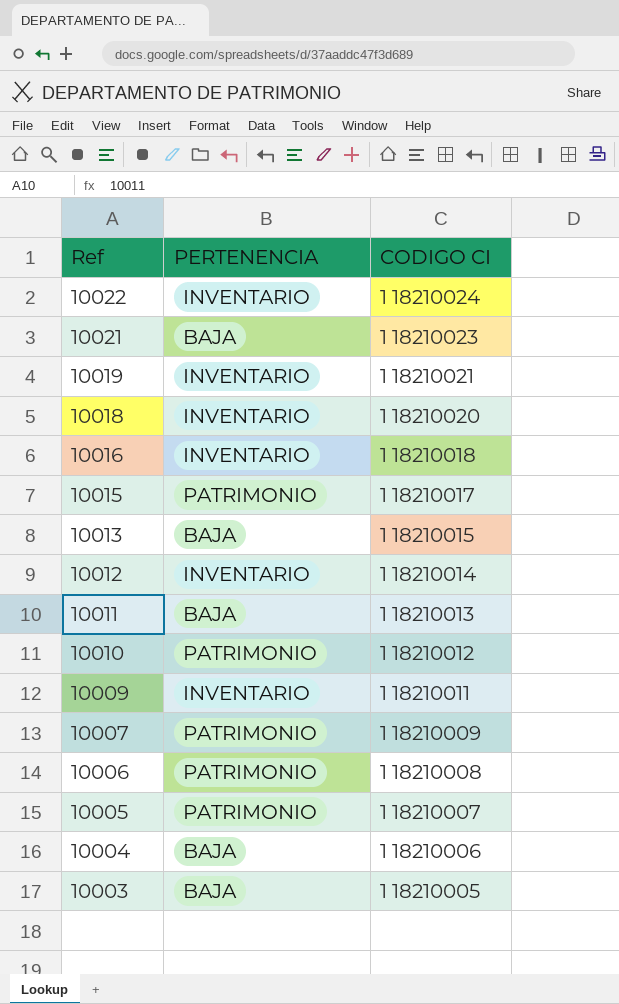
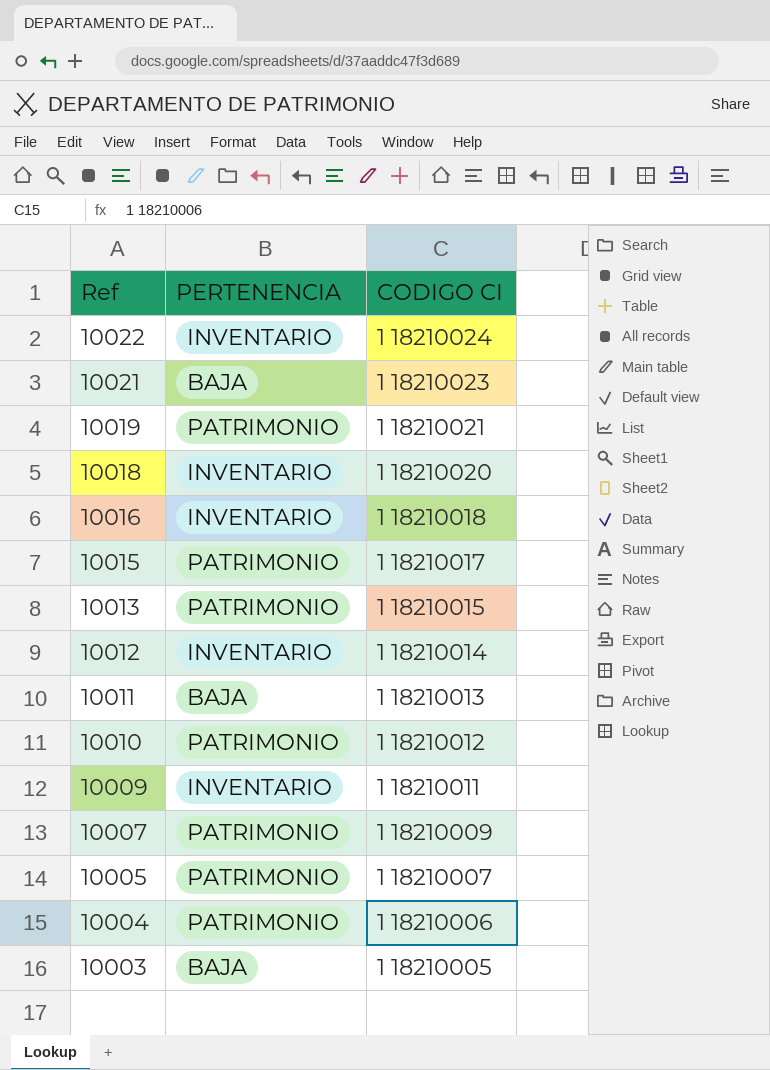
row 10006: PATRIMONIO | 1 18210008 -> none
10019 | PERTENENCIA: INVENTARIO -> PATRIMONIO
10013 | PERTENENCIA: BAJA -> PATRIMONIO
10004 | PERTENENCIA: BAJA -> PATRIMONIO

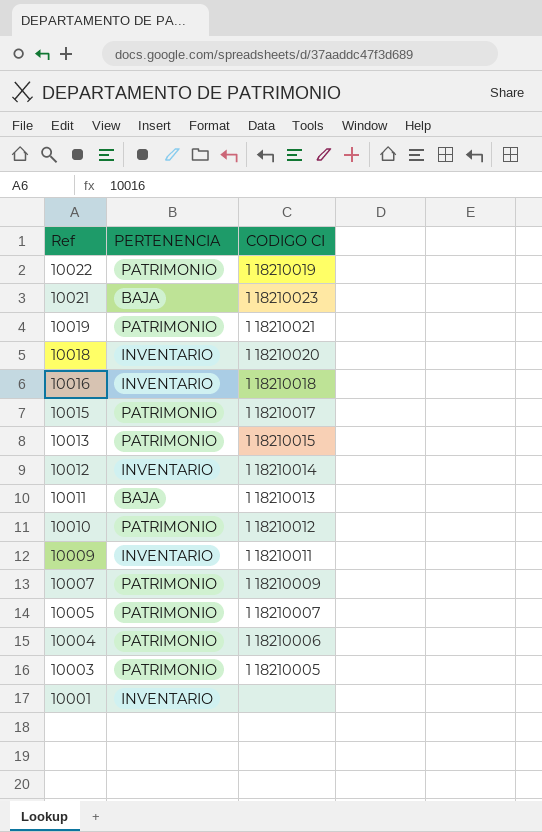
10022 | PERTENENCIA: INVENTARIO -> PATRIMONIO
10022 | CODIGO CI: 1 18210024 -> 1 18210019
10003 | PERTENENCIA: BAJA -> PATRIMONIO
row 10001: none -> INVENTARIO | none

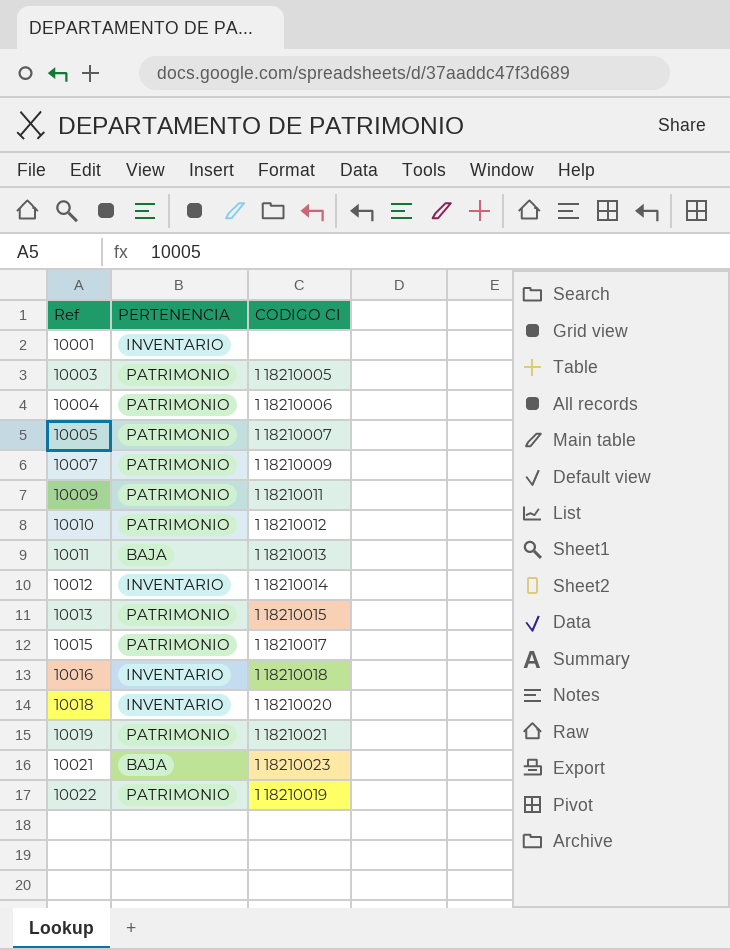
row order: Ref descending -> Ref ascending
10009 | PERTENENCIA: INVENTARIO -> PATRIMONIO

